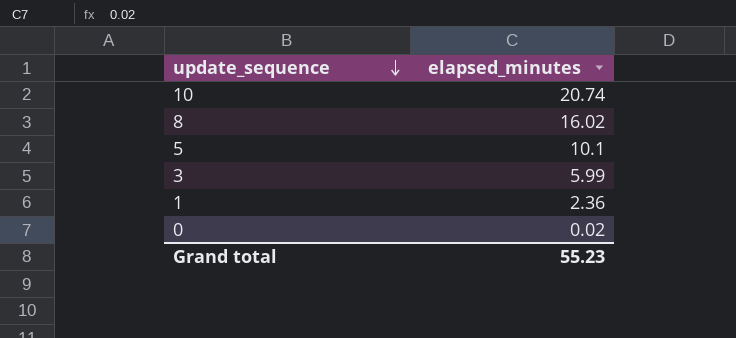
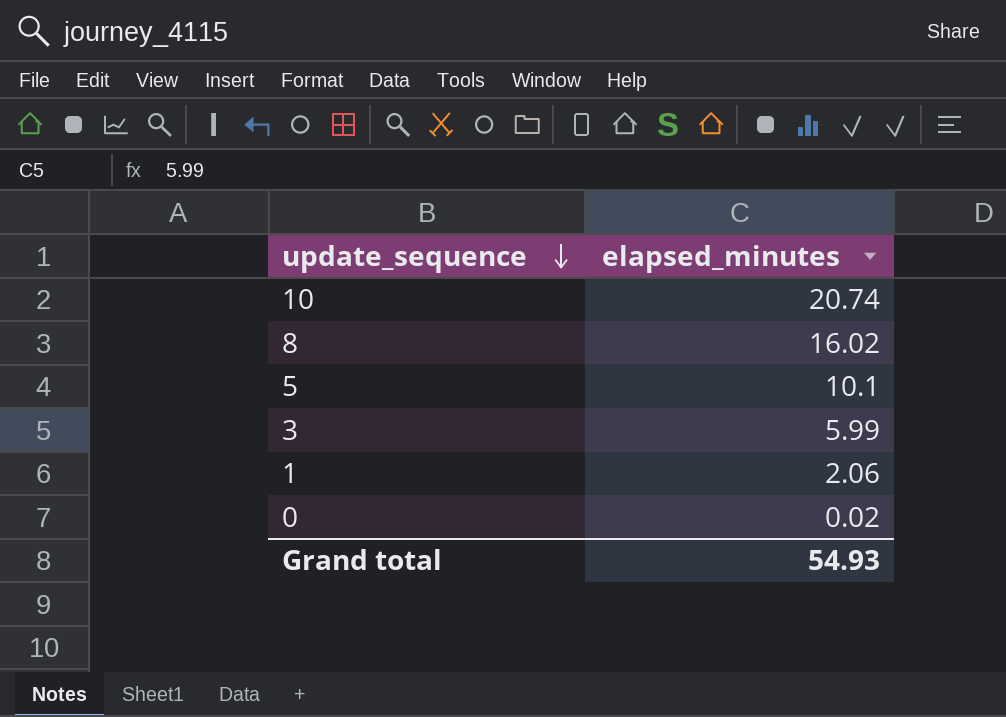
1 | elapsed_minutes: 2.36 -> 2.06
Grand total | elapsed_minutes: 55.23 -> 54.93

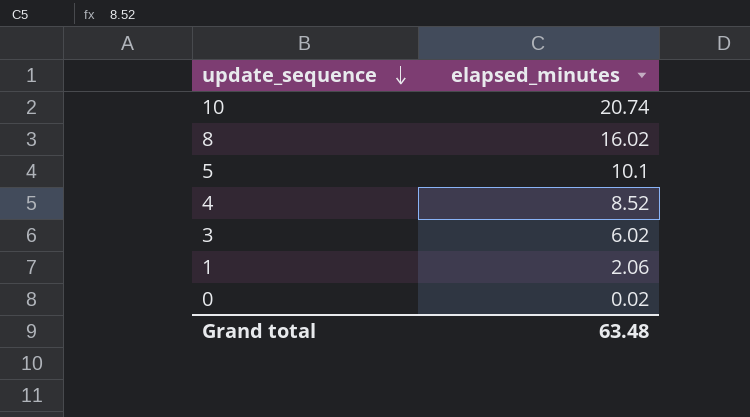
row 4: none -> 8.52
3 | elapsed_minutes: 5.99 -> 6.02
Grand total | elapsed_minutes: 54.93 -> 63.48

